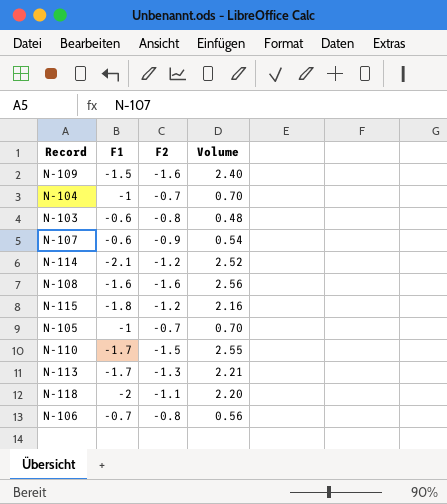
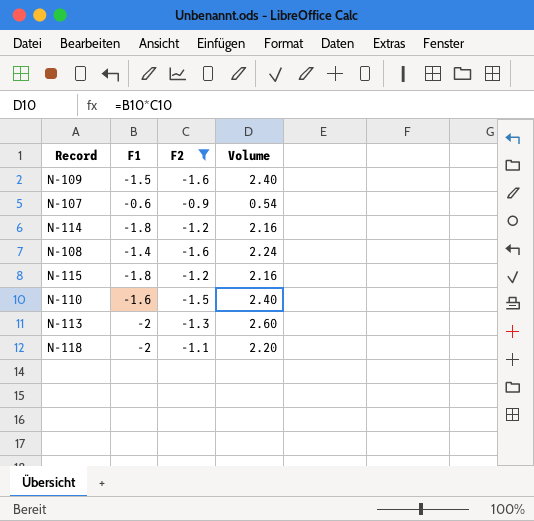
filter: none -> F2 <= -0.9
N-114 | F1: -2.1 -> -1.8
N-114 | Volume: 2.52 -> 2.16
N-108 | F1: -1.6 -> -1.4
N-108 | Volume: 2.56 -> 2.24
N-110 | F1: -1.7 -> -1.6
N-110 | Volume: 2.55 -> 2.40
N-113 | F1: -1.7 -> -2
N-113 | Volume: 2.21 -> 2.60

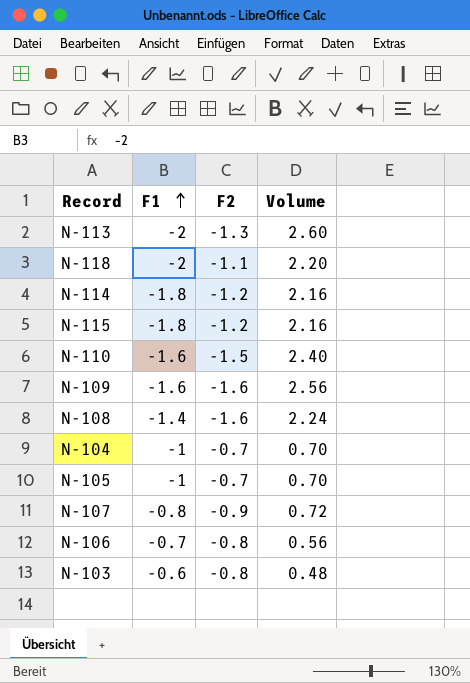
filter: F2 <= -0.9 -> none
row order: none -> F1 ascending
N-109 | F1: -1.5 -> -1.6
N-109 | Volume: 2.40 -> 2.56
N-107 | F1: -0.6 -> -0.8
N-107 | Volume: 0.54 -> 0.72

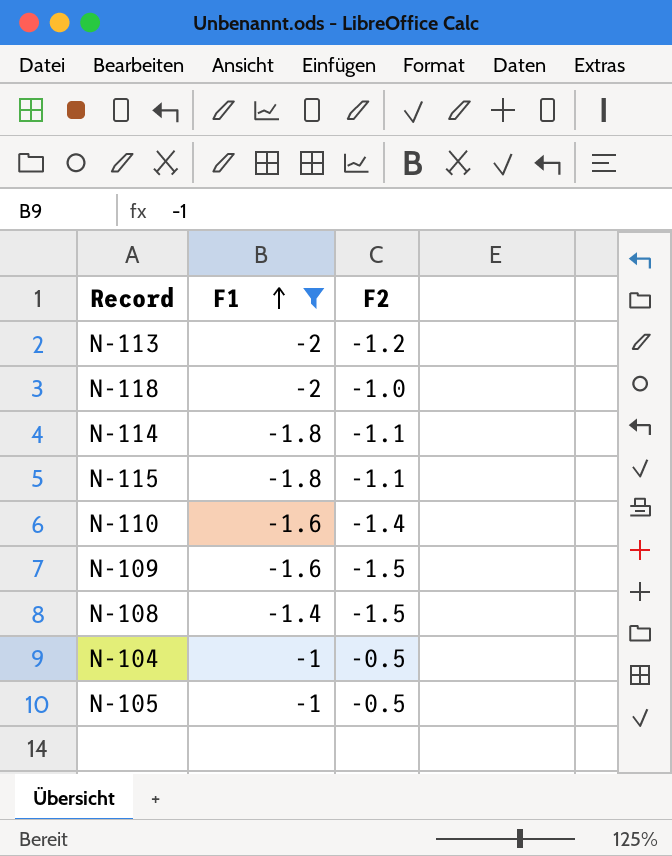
filter: none -> F1 <= -1
column Volume | formula: [F1] * [F2] -> none
N-113 | F2: -1.3 -> -1.2
N-118 | F2: -1.1 -> -1.0
N-114 | F2: -1.2 -> -1.1
N-115 | F2: -1.2 -> -1.1
N-110 | F2: -1.5 -> -1.4
N-109 | F2: -1.6 -> -1.5
N-108 | F2: -1.6 -> -1.5
N-104 | F2: -0.7 -> -0.5
N-105 | F2: -0.7 -> -0.5

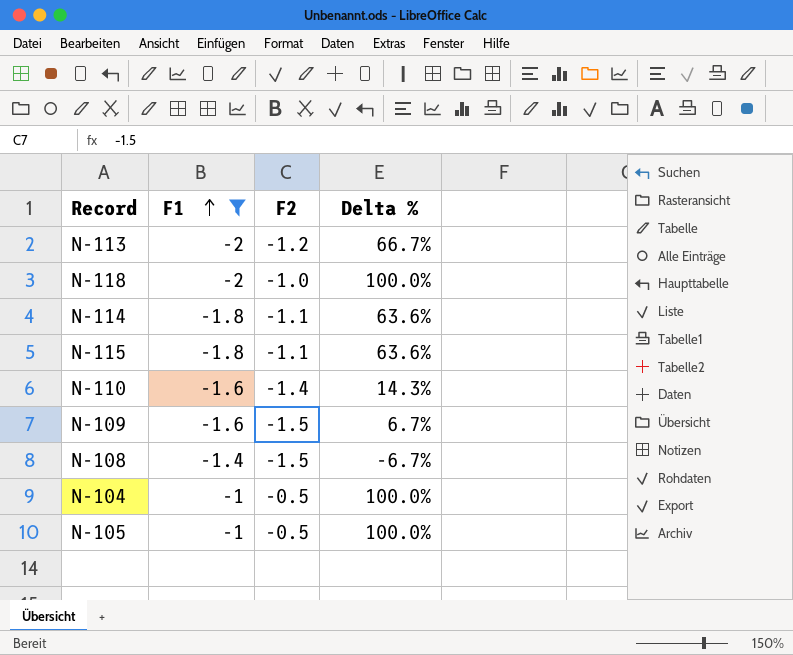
column Delta % | formula: none -> ([F1] - [F2]) / [F2]

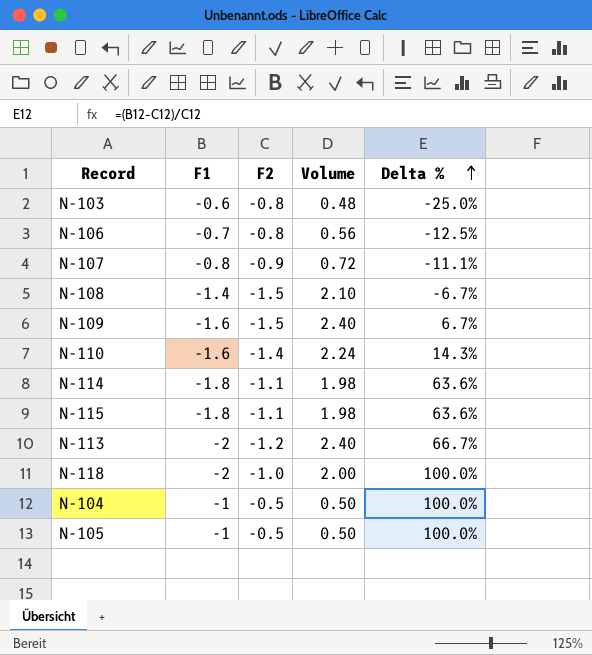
filter: F1 <= -1 -> none
row order: F1 ascending -> Delta % ascending
column Volume | formula: none -> [F1] * [F2]

